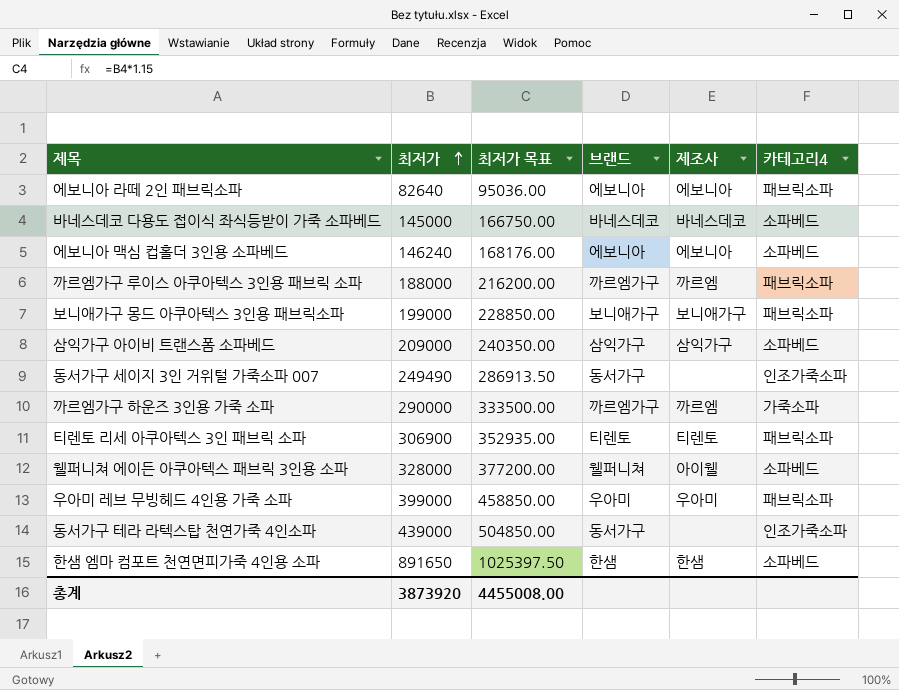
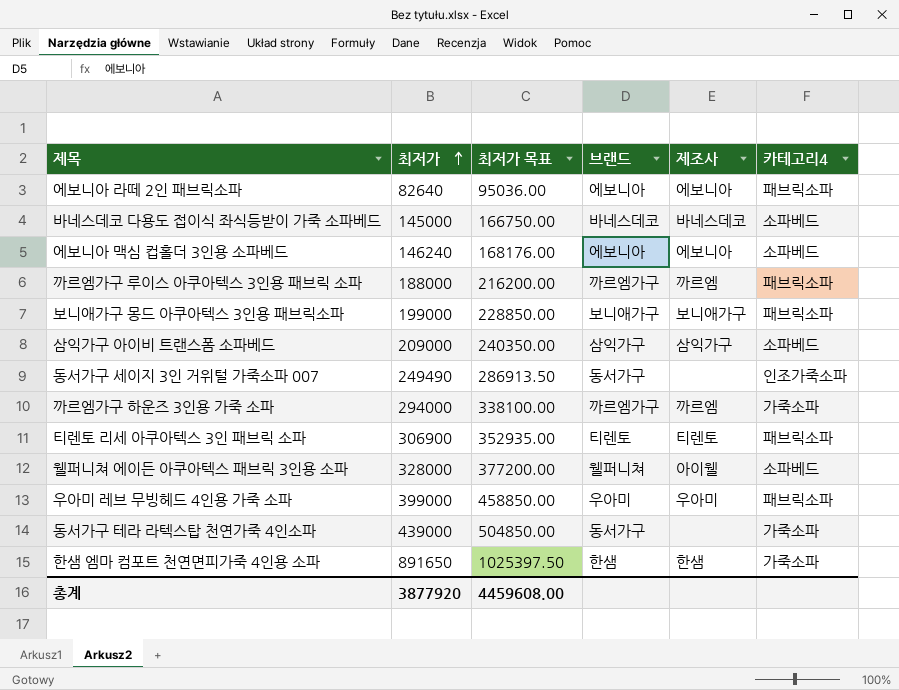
까르엠가구 하운즈 3인용 가죽 소파 | 최저가: 290000 -> 294000
까르엠가구 하운즈 3인용 가죽 소파 | 최저가 목표: 333500.00 -> 338100.00
동서가구 테라 라텍스탑 천연가죽 4인소파 | 카테고리4: 인조가죽소파 -> 가죽소파
한샘 엠마 컴포트 천연면피가죽 4인용 소파 | 카테고리4: 소파베드 -> 가죽소파
총계 | 최저가: 3873920 -> 3877920
총계 | 최저가 목표: 4455008.00 -> 4459608.00

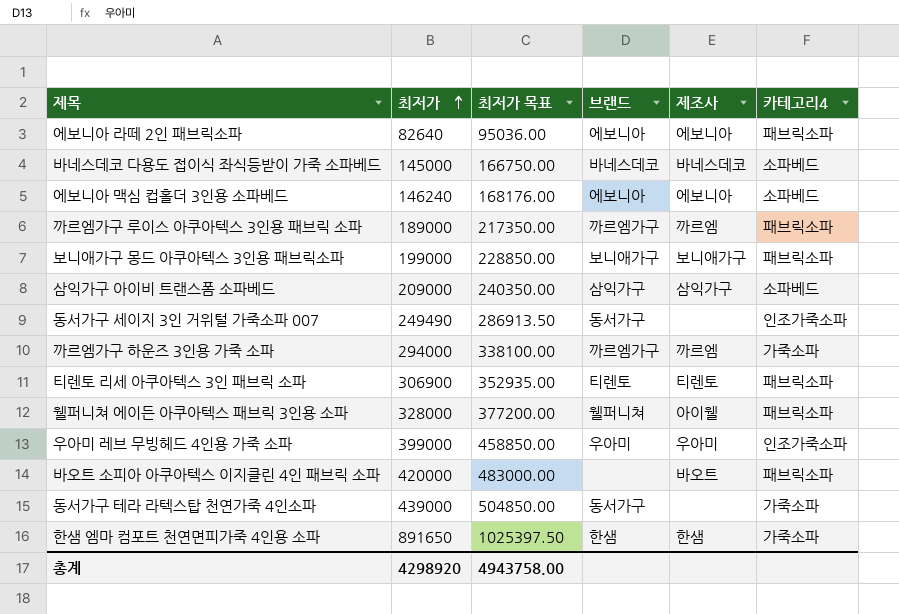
까르엠가구 루이스 아쿠아텍스 3인용 패브릭 소파 | 최저가: 188000 -> 189000
까르엠가구 루이스 아쿠아텍스 3인용 패브릭 소파 | 최저가 목표: 216200.00 -> 217350.00
웰퍼니쳐 에이든 아쿠아텍스 패브릭 3인용 소파 | 카테고리4: 소파베드 -> 패브릭소파
우아미 레브 무빙헤드 4인용 가죽 소파 | 카테고리4: 패브릭소파 -> 인조가죽소파
row 바오트 소피아 아쿠아텍스 이지클린 4인 패브릭 소파: none -> 420000 | 483000.00 | none | 바오트 | 패브릭소파
총계 | 최저가: 3877920 -> 4298920
총계 | 최저가 목표: 4459608.00 -> 4943758.00

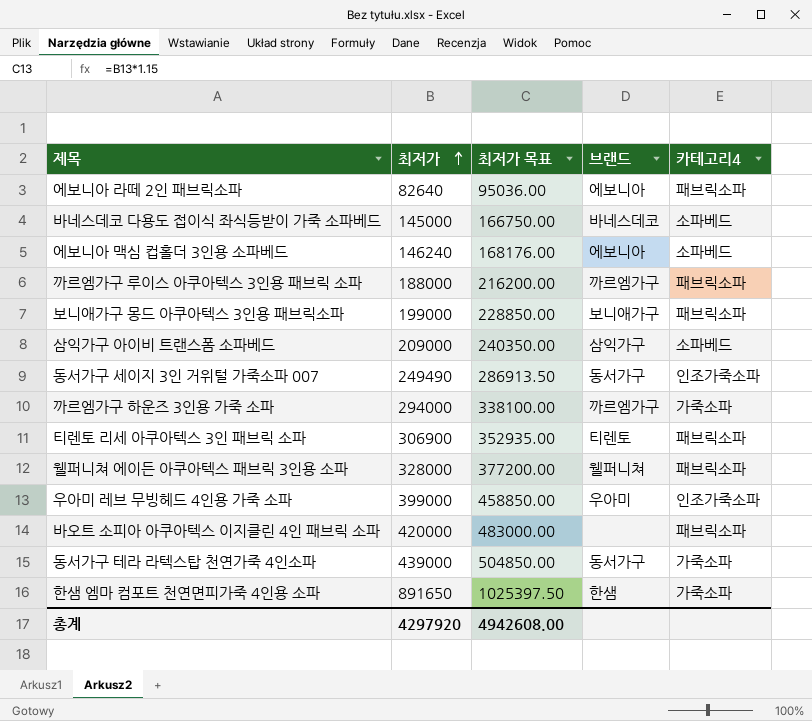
column 제조사 | position: 5 -> none
까르엠가구 루이스 아쿠아텍스 3인용 패브릭 소파 | 최저가: 189000 -> 188000
까르엠가구 루이스 아쿠아텍스 3인용 패브릭 소파 | 최저가 목표: 217350.00 -> 216200.00
총계 | 최저가: 4298920 -> 4297920
총계 | 최저가 목표: 4943758.00 -> 4942608.00

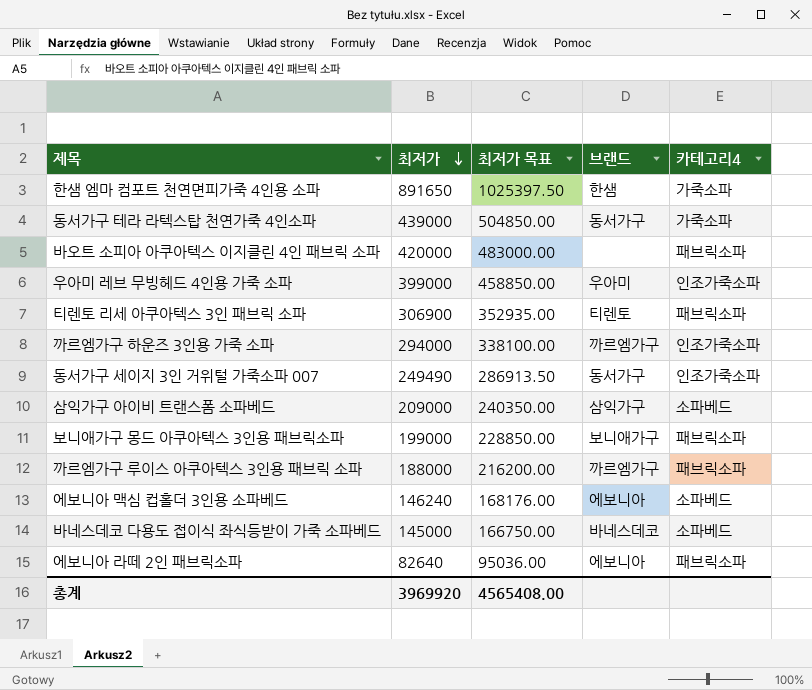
row order: 최저가 ascending -> 최저가 descending
row 웰퍼니쳐 에이든 아쿠아텍스 패브릭 3인용 소파: 328000 | 377200.00 | 웰퍼니쳐 | 패브릭소파 -> none
까르엠가구 하운즈 3인용 가죽 소파 | 카테고리4: 가죽소파 -> 인조가죽소파
총계 | 최저가: 4297920 -> 3969920
총계 | 최저가 목표: 4942608.00 -> 4565408.00

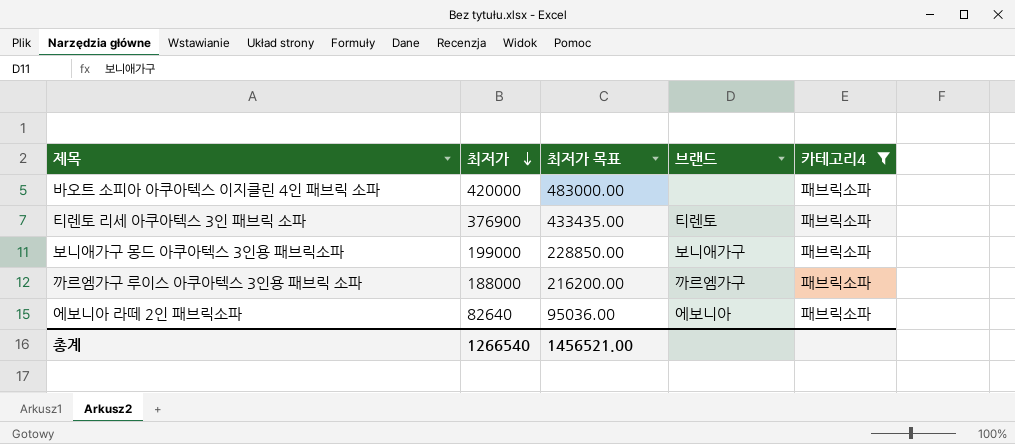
filter: none -> 카테고리4 = 패브릭소파
티렌토 리세 아쿠아텍스 3인 패브릭 소파 | 최저가: 306900 -> 376900
티렌토 리세 아쿠아텍스 3인 패브릭 소파 | 최저가 목표: 352935.00 -> 433435.00
총계 | 최저가: 3969920 -> 1266540
총계 | 최저가 목표: 4565408.00 -> 1456521.00

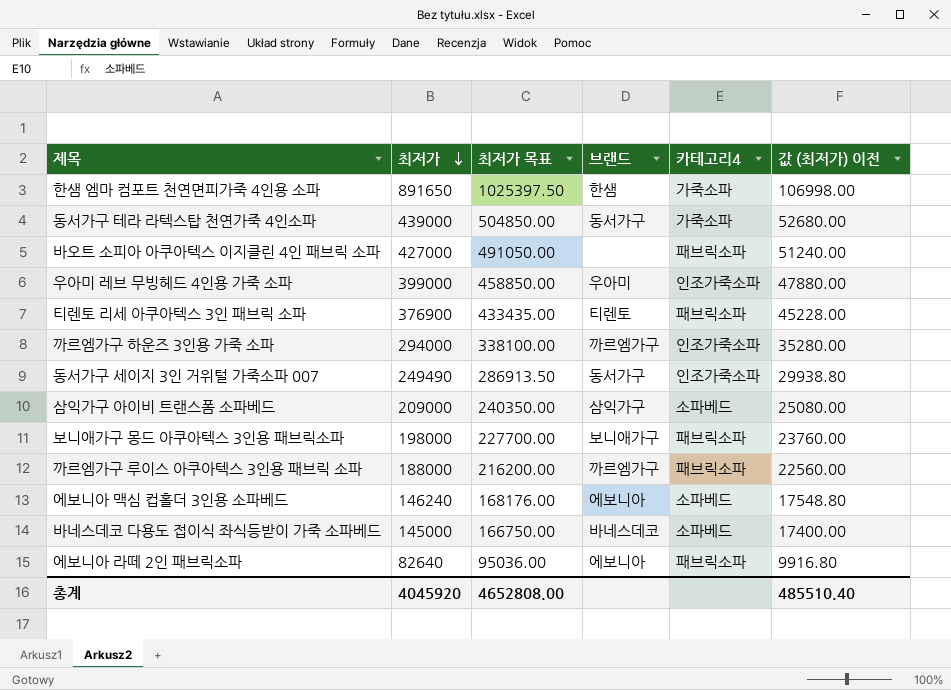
filter: 카테고리4 = 패브릭소파 -> none
column 값 (최저가) 이전 | formula: none -> [최저가] * 0.12
바오트 소피아 아쿠아텍스 이지클린 4인 패브릭 소파 | 최저가: 420000 -> 427000
바오트 소피아 아쿠아텍스 이지클린 4인 패브릭 소파 | 최저가 목표: 483000.00 -> 491050.00
보니애가구 몽드 아쿠아텍스 3인용 패브릭소파 | 최저가: 199000 -> 198000
보니애가구 몽드 아쿠아텍스 3인용 패브릭소파 | 최저가 목표: 228850.00 -> 227700.00
총계 | 최저가: 1266540 -> 4045920
총계 | 최저가 목표: 1456521.00 -> 4652808.00

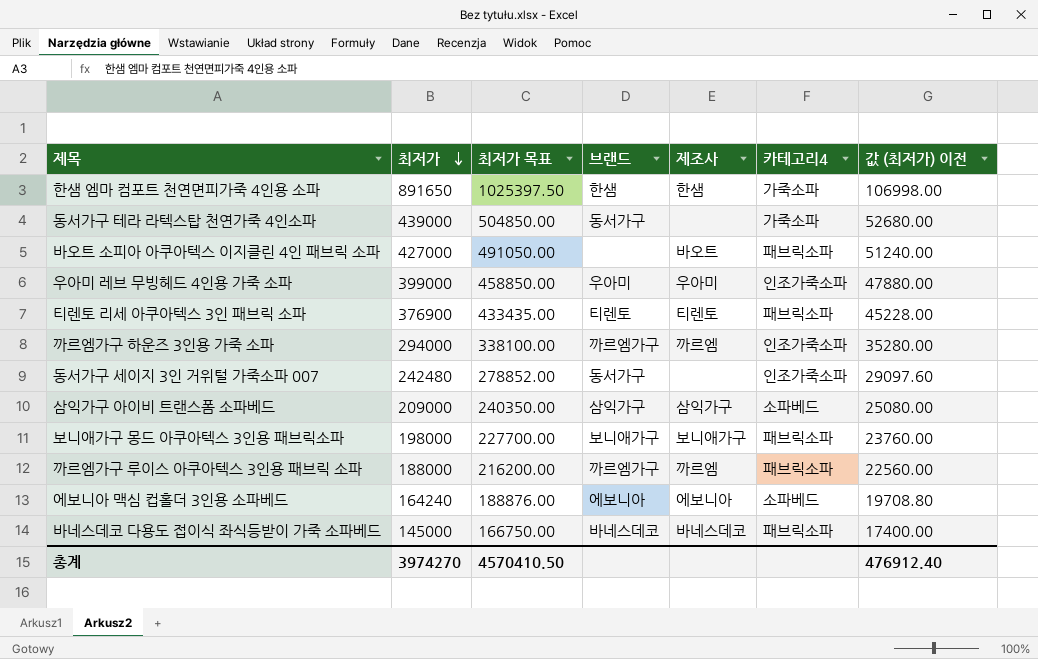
column 제조사 | position: none -> 5
row 에보니아 라떼 2인 패브릭소파: 82640 | 95036.00 | 에보니아 | 패브릭소파 | 9916.80 -> none
동서가구 세이지 3인 거위털 가죽소파 007 | 최저가: 249490 -> 242480
동서가구 세이지 3인 거위털 가죽소파 007 | 최저가 목표: 286913.50 -> 278852.00
동서가구 세이지 3인 거위털 가죽소파 007 | 값 (최저가) 이전: 29938.80 -> 29097.60
에보니아 맥심 컵홀더 3인용 소파베드 | 최저가: 146240 -> 164240
에보니아 맥심 컵홀더 3인용 소파베드 | 최저가 목표: 168176.00 -> 188876.00
에보니아 맥심 컵홀더 3인용 소파베드 | 값 (최저가) 이전: 17548.80 -> 19708.80
바네스데코 다용도 접이식 좌식등받이 가죽 소파베드 | 카테고리4: 소파베드 -> 패브릭소파
총계 | 최저가: 4045920 -> 3974270
총계 | 최저가 목표: 4652808.00 -> 4570410.50
총계 | 값 (최저가) 이전: 485510.40 -> 476912.40

